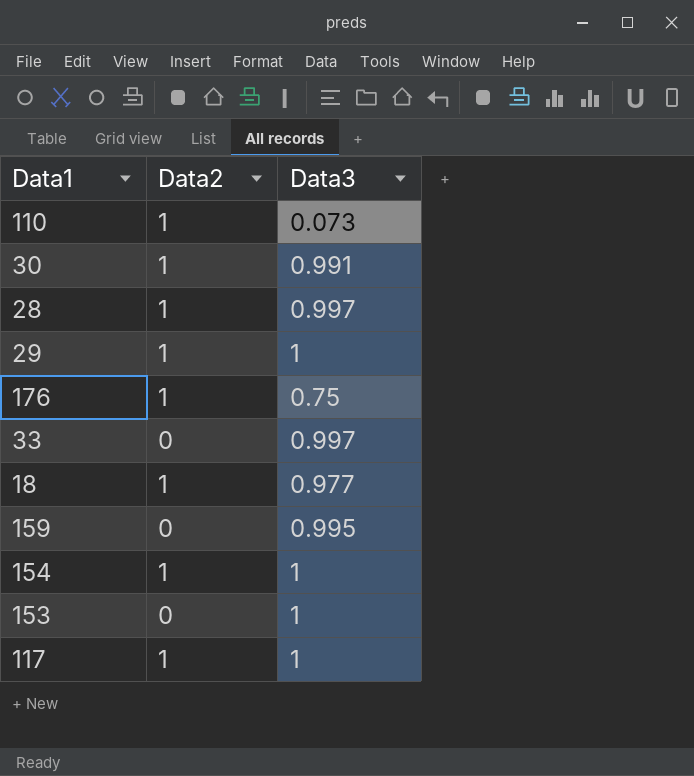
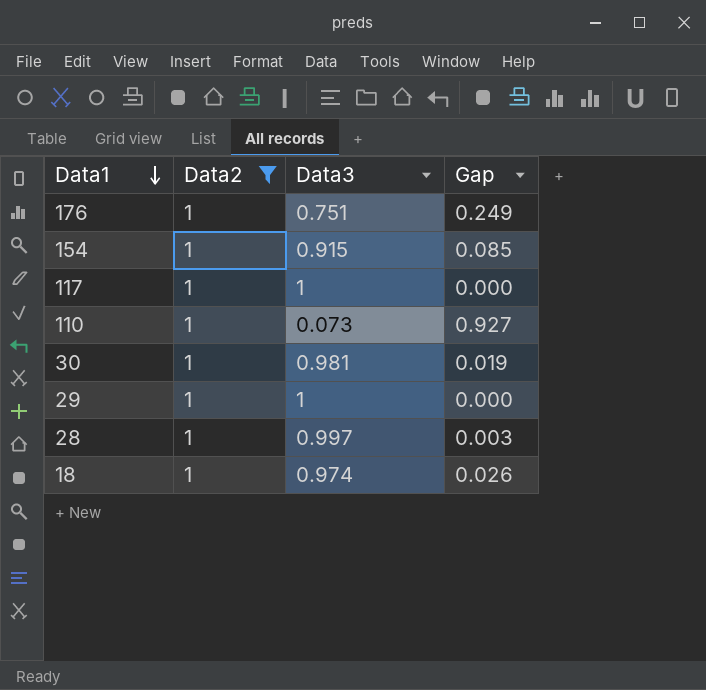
filter: none -> Data2 = 1
row order: none -> Data1 descending
column Gap | formula: none -> [Data2] - [Data3]
176 | Data3: 0.75 -> 0.751
154 | Data3: 1 -> 0.915
30 | Data3: 0.991 -> 0.981
18 | Data3: 0.977 -> 0.974

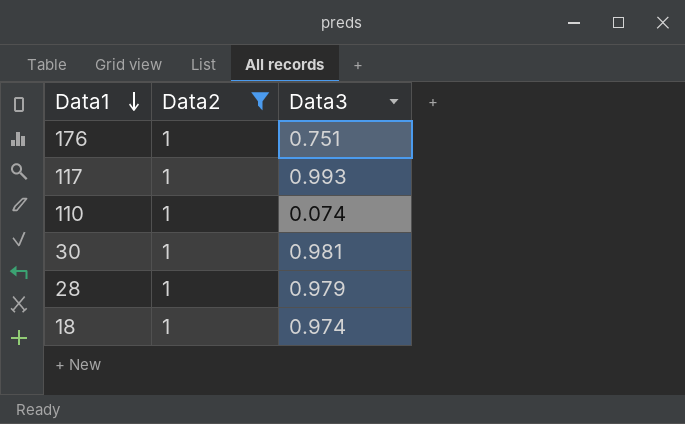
column Gap | formula: [Data2] - [Data3] -> none
row 154: 1 | 0.915 | 0.085 -> none
row 29: 1 | 1 | 0.000 -> none
117 | Data3: 1 -> 0.993
110 | Data3: 0.073 -> 0.074
28 | Data3: 0.997 -> 0.979

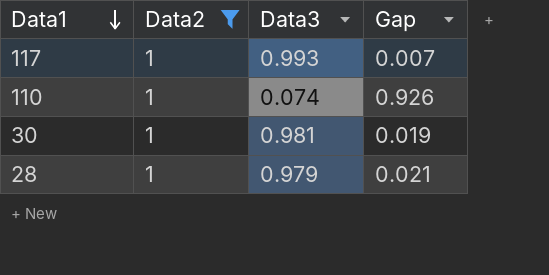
column Gap | formula: none -> [Data2] - [Data3]
row 176: 1 | 0.751 -> none
row 18: 1 | 0.974 -> none

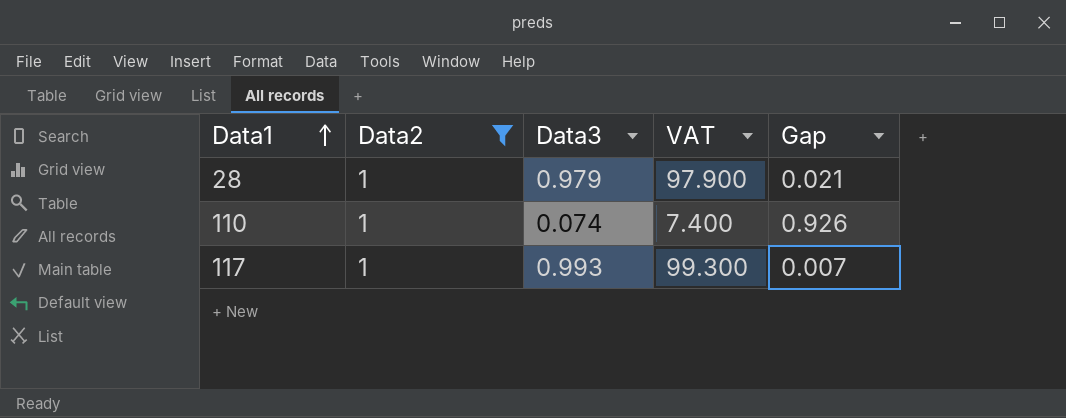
row order: Data1 descending -> Data1 ascending
column VAT | formula: none -> [Data3] * 100
row 30: 1 | 0.981 | 0.019 -> none

